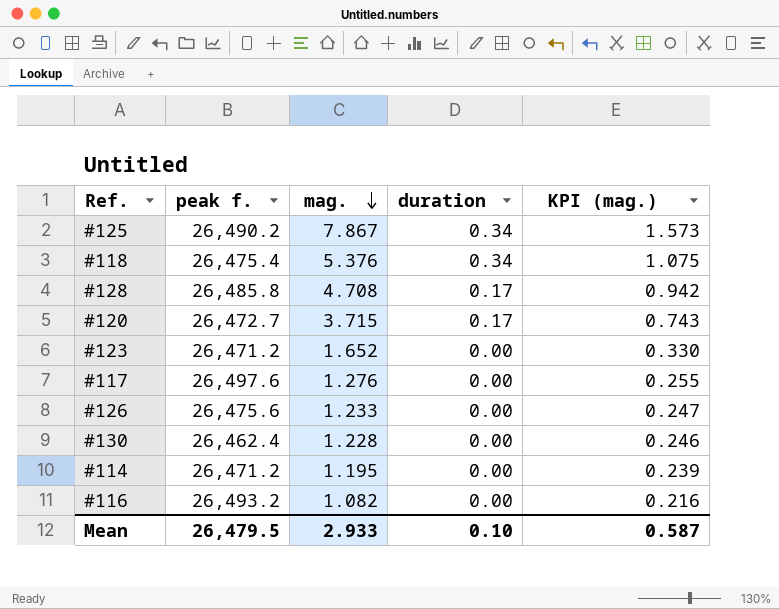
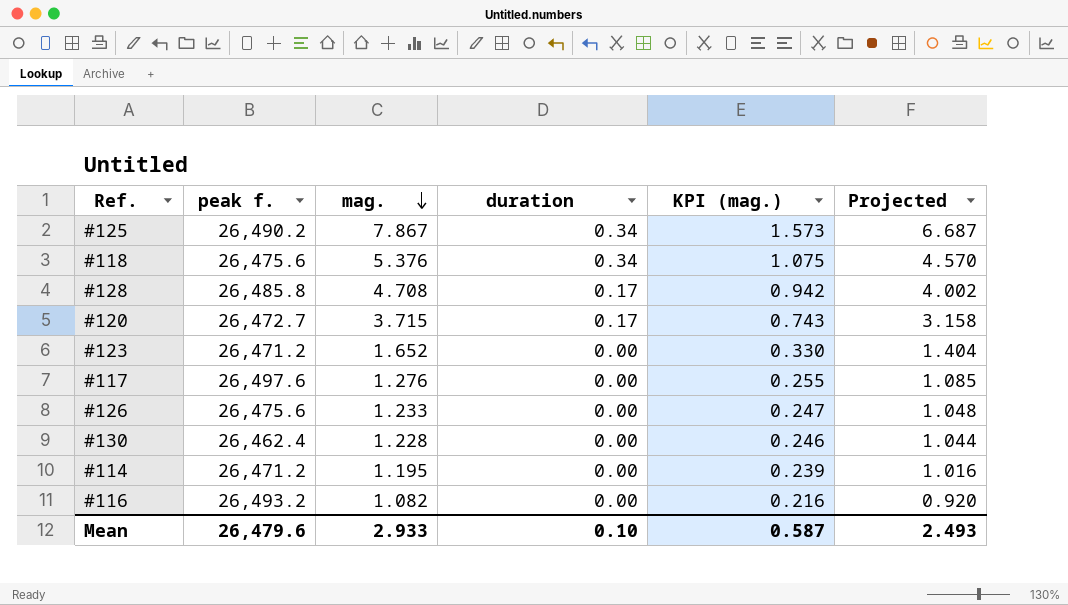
column Projected | formula: none -> [mag.] * 0.85
#118 | peak f.: 26,475.4 -> 26,475.6
Mean | peak f.: 26,479.5 -> 26,479.6

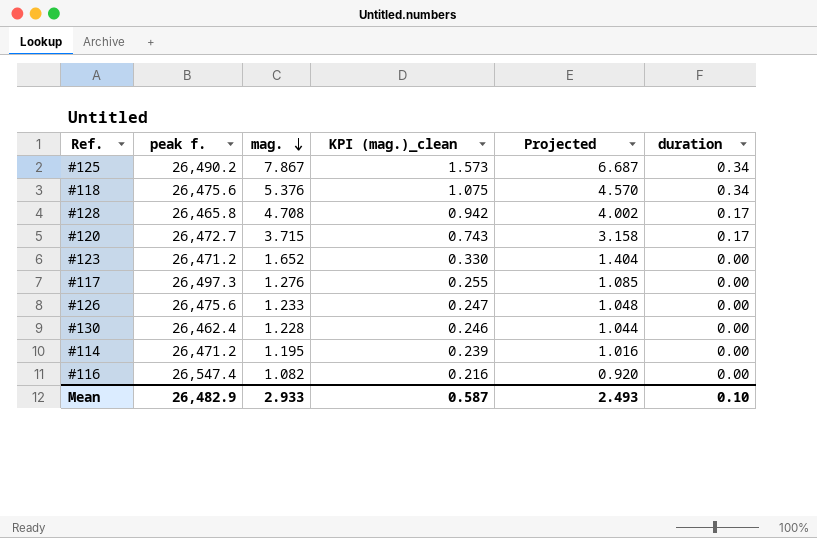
column name: KPI (mag.) -> KPI (mag.)_clean
column duration | position: 4 -> 6
#128 | peak f.: 26,485.8 -> 26,465.8
#117 | peak f.: 26,497.6 -> 26,497.3
#116 | peak f.: 26,493.2 -> 26,547.4
Mean | peak f.: 26,479.6 -> 26,482.9

